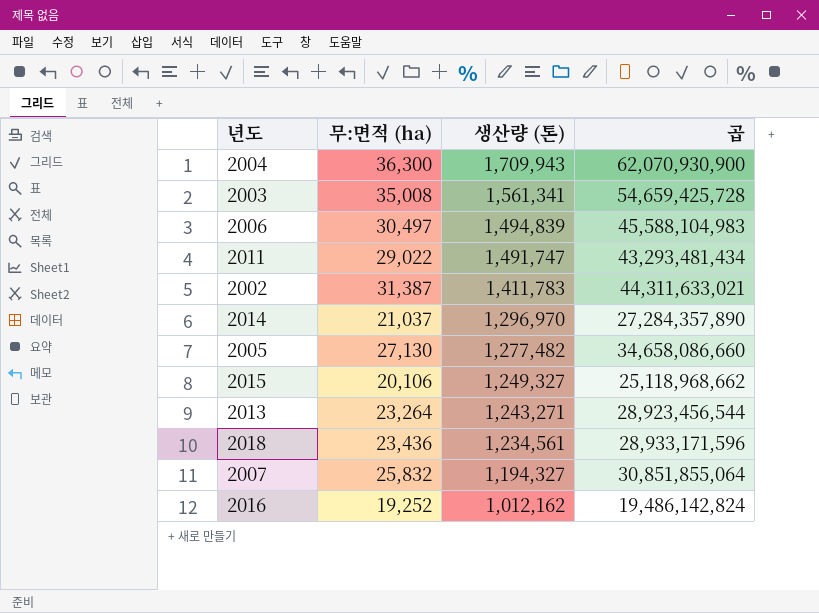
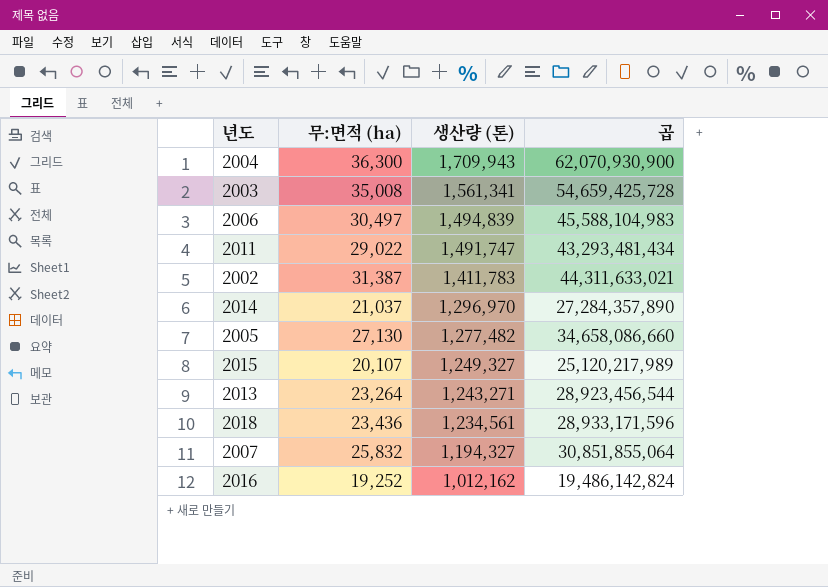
2015 | 무:면적 (ha): 20,106 -> 20,107
2015 | 곱: 25,118,968,662 -> 25,120,217,989

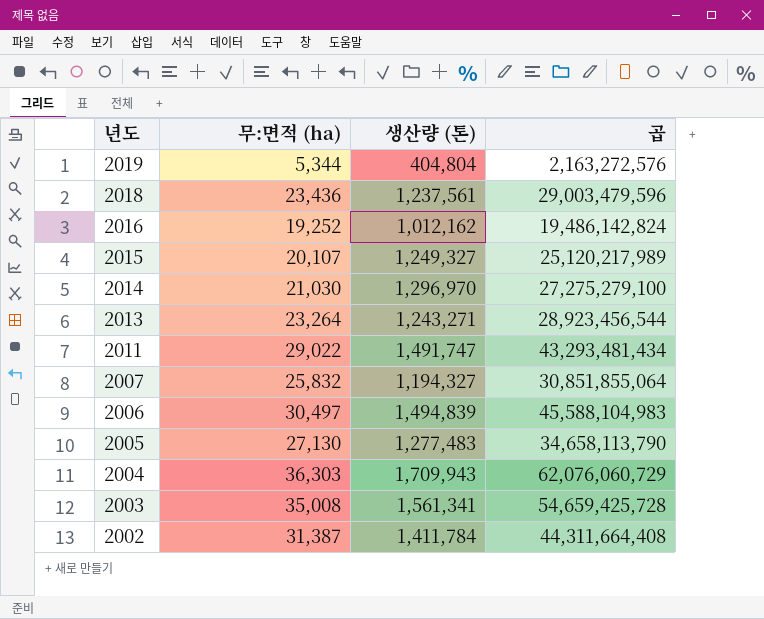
row order: 생산량 (톤) descending -> 년도 descending
row 2019: none -> 5,344 | 404,804 | 2,163,272,576
2018 | 생산량 (톤): 1,234,561 -> 1,237,561
2018 | 곱: 28,933,171,596 -> 29,003,479,596
2014 | 무:면적 (ha): 21,037 -> 21,030
2014 | 곱: 27,284,357,890 -> 27,275,279,100
2005 | 생산량 (톤): 1,277,482 -> 1,277,483
2005 | 곱: 34,658,086,660 -> 34,658,113,790
2004 | 무:면적 (ha): 36,300 -> 36,303
2004 | 곱: 62,070,930,900 -> 62,076,060,729
2002 | 생산량 (톤): 1,411,783 -> 1,411,784
2002 | 곱: 44,311,633,021 -> 44,311,664,408

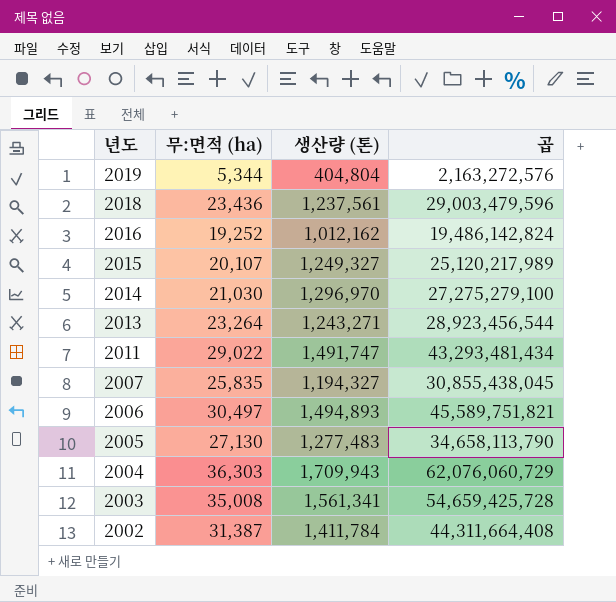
2007 | 무:면적 (ha): 25,832 -> 25,835
2007 | 곱: 30,851,855,064 -> 30,855,438,045
2006 | 생산량 (톤): 1,494,839 -> 1,494,893
2006 | 곱: 45,588,104,983 -> 45,589,751,821

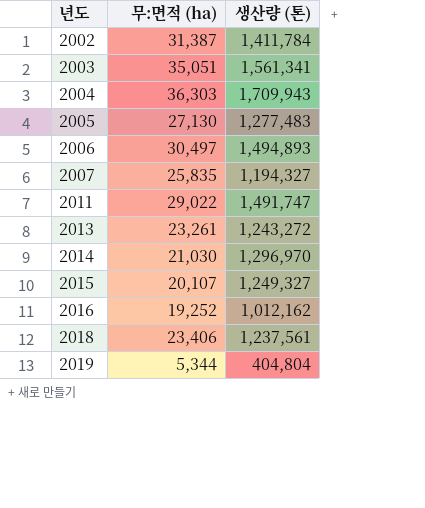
row order: 년도 descending -> 년도 ascending
column 곱 | formula: [무:면적 (ha)] * [생산량 (톤)] -> none
2003 | 무:면적 (ha): 35,008 -> 35,051
2013 | 무:면적 (ha): 23,264 -> 23,261
2013 | 생산량 (톤): 1,243,271 -> 1,243,272
2018 | 무:면적 (ha): 23,436 -> 23,406

